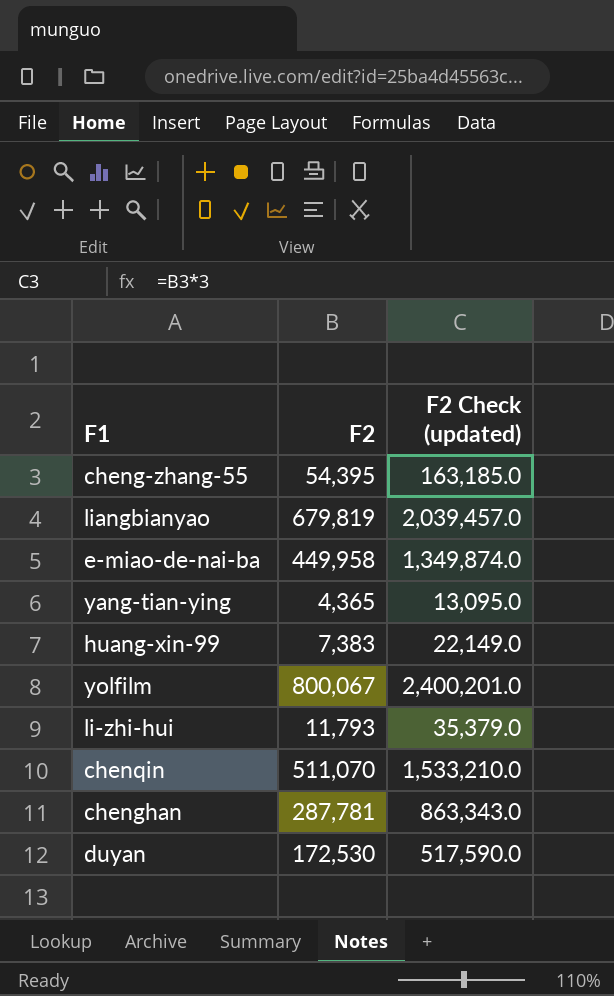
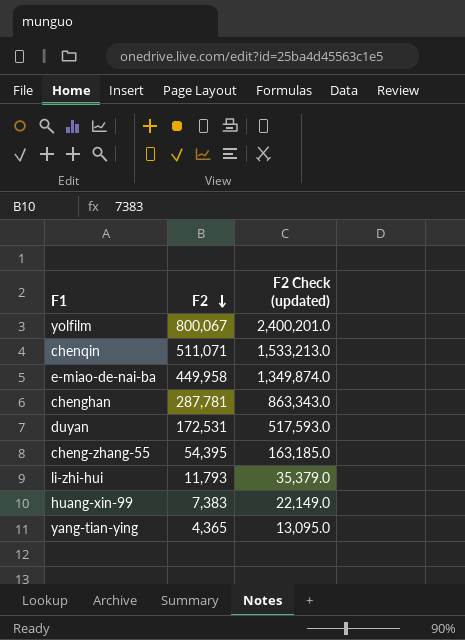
row order: none -> F2 descending
row liangbianyao: 679,819 | 2,039,457.0 -> none
chenqin | F2: 511,070 -> 511,071
chenqin | F2 Check (updated): 1,533,210.0 -> 1,533,213.0
duyan | F2: 172,530 -> 172,531
duyan | F2 Check (updated): 517,590.0 -> 517,593.0

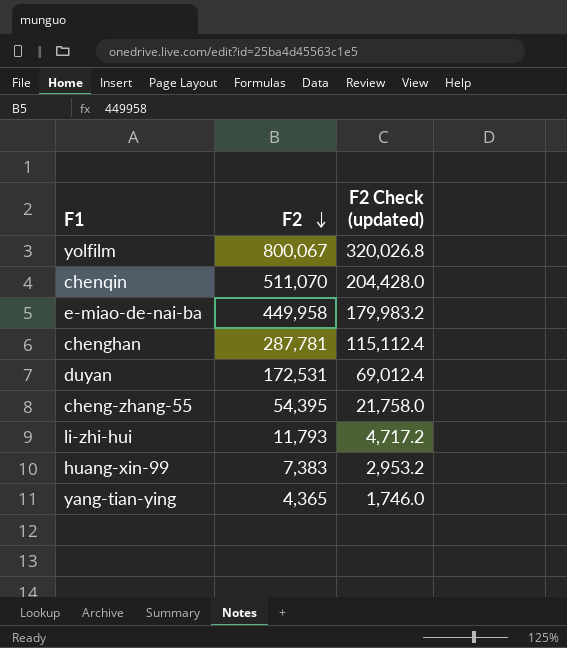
column F2 Check (updated) | formula: [F2] * 3 -> [F2] * 0.4
chenqin | F2: 511,071 -> 511,070

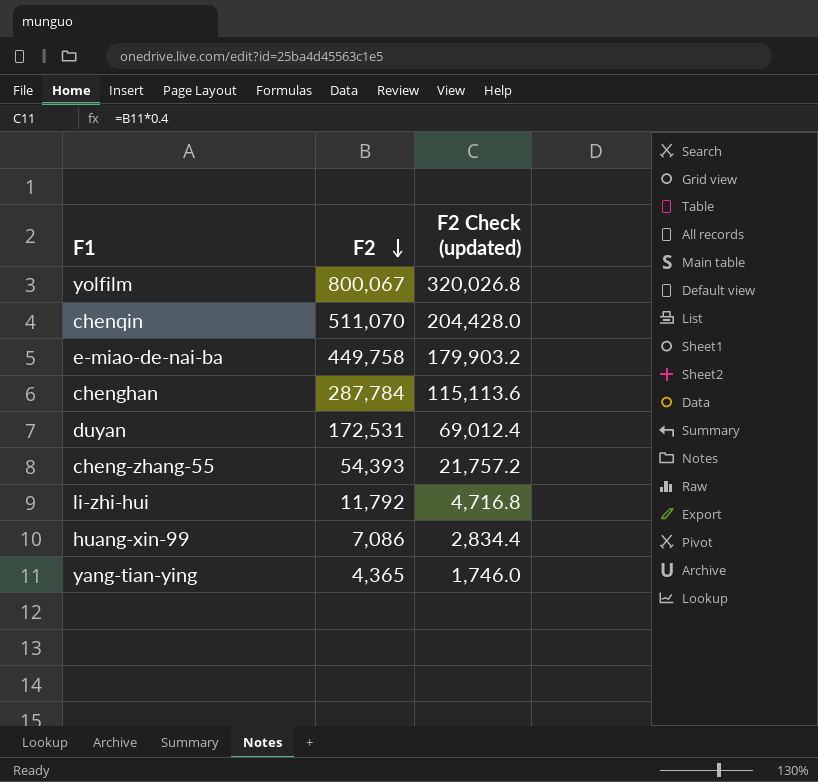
e-miao-de-nai-ba | F2: 449,958 -> 449,758
e-miao-de-nai-ba | F2 Check (updated): 179,983.2 -> 179,903.2
chenghan | F2: 287,781 -> 287,784
chenghan | F2 Check (updated): 115,112.4 -> 115,113.6
cheng-zhang-55 | F2: 54,395 -> 54,393
cheng-zhang-55 | F2 Check (updated): 21,758.0 -> 21,757.2
li-zhi-hui | F2: 11,793 -> 11,792
li-zhi-hui | F2 Check (updated): 4,717.2 -> 4,716.8
huang-xin-99 | F2: 7,383 -> 7,086
huang-xin-99 | F2 Check (updated): 2,953.2 -> 2,834.4

